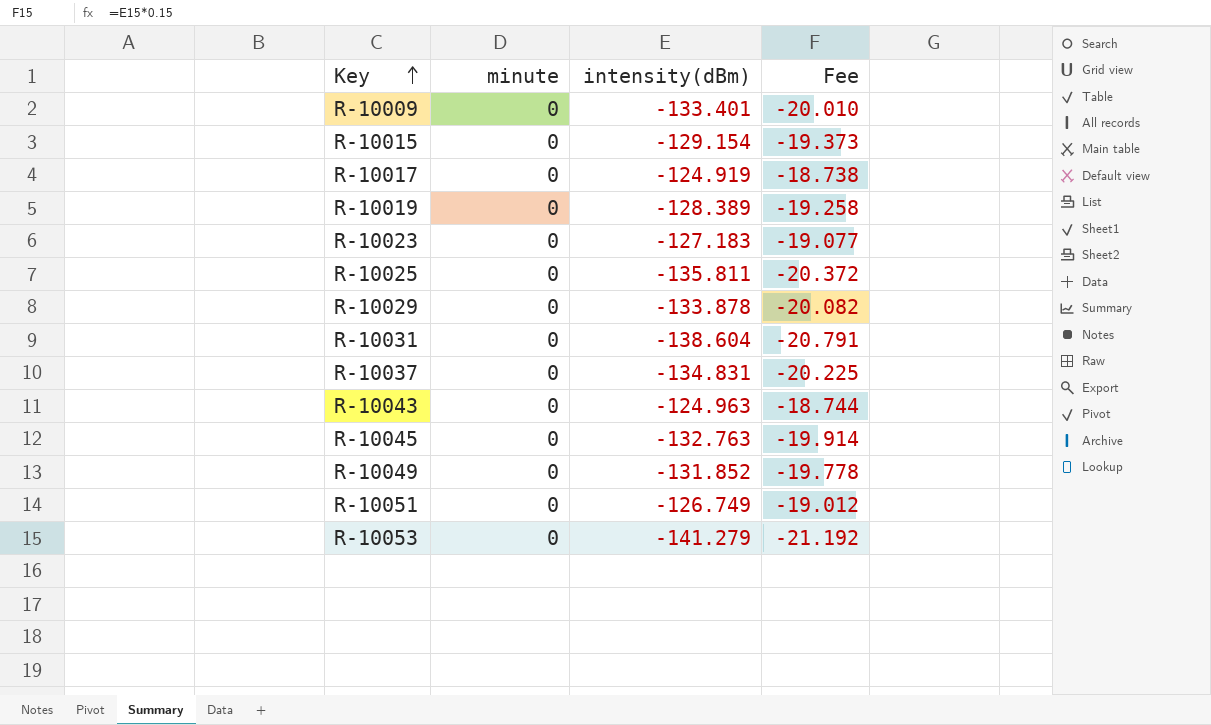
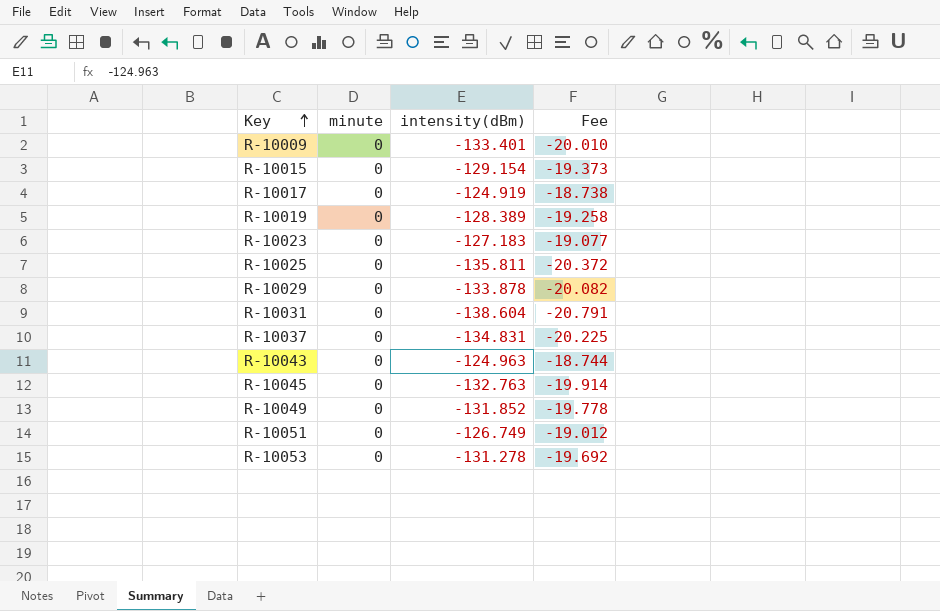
R-10053 | intensity(dBm): -141.279 -> -131.278
R-10053 | Fee: -21.192 -> -19.692

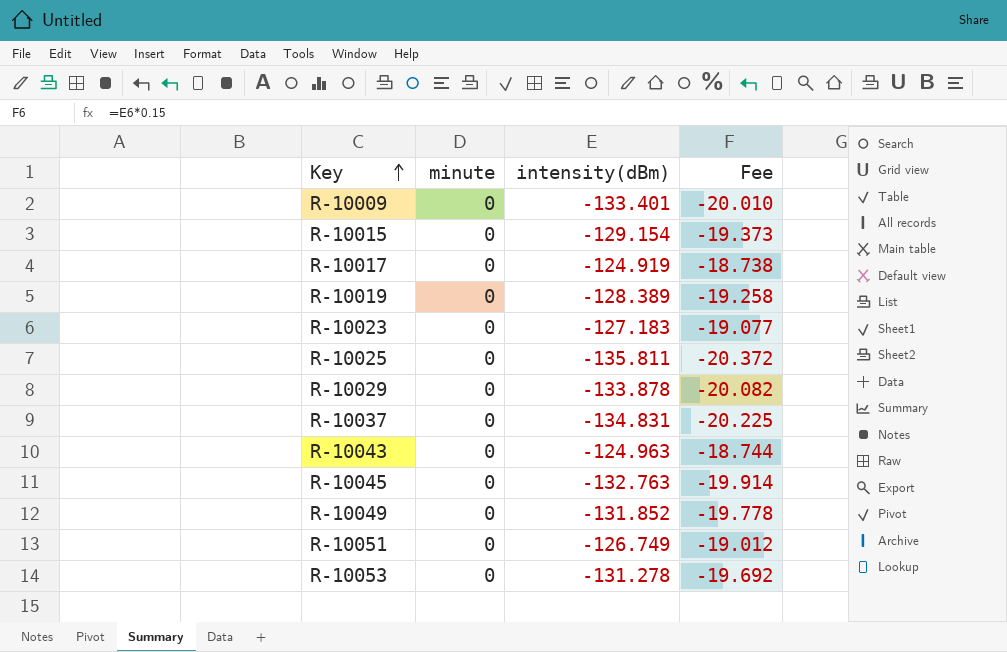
row R-10031: 0 | -138.604 | -20.791 -> none

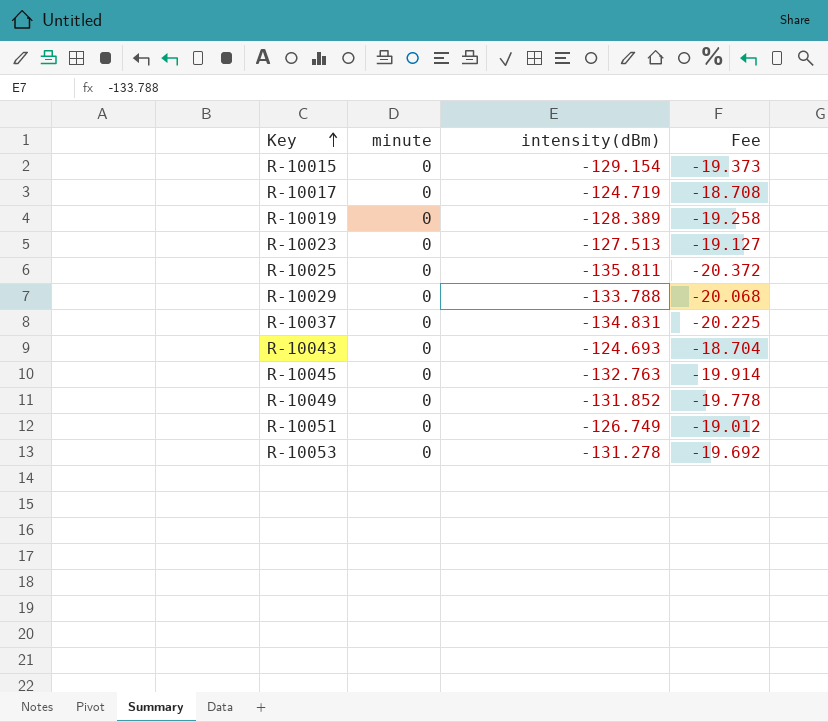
row R-10009: 0 | -133.401 | -20.010 -> none
R-10017 | intensity(dBm): -124.919 -> -124.719
R-10017 | Fee: -18.738 -> -18.708
R-10023 | intensity(dBm): -127.183 -> -127.513
R-10023 | Fee: -19.077 -> -19.127
R-10029 | intensity(dBm): -133.878 -> -133.788
R-10029 | Fee: -20.082 -> -20.068
R-10043 | intensity(dBm): -124.963 -> -124.693
R-10043 | Fee: -18.744 -> -18.704

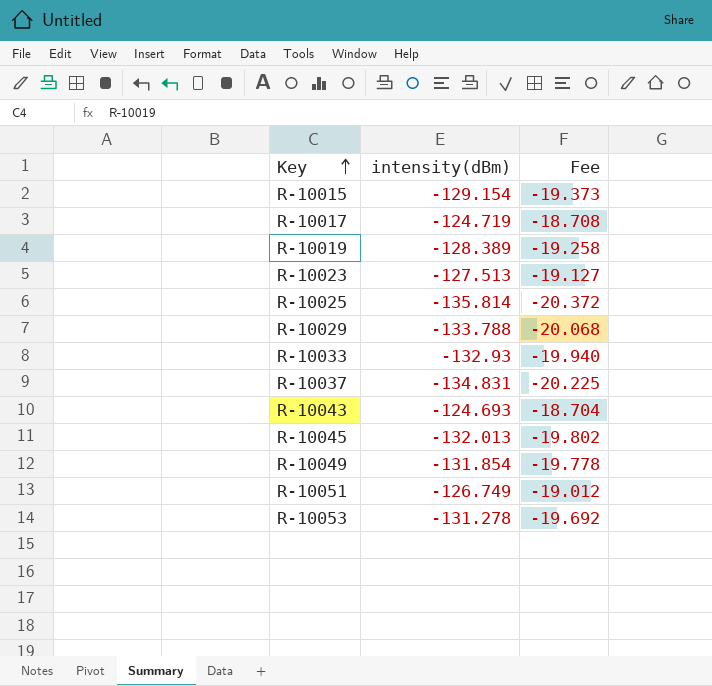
column minute | position: 2 -> none
R-10025 | intensity(dBm): -135.811 -> -135.814
row R-10033: none -> -132.93 | -19.940
R-10045 | intensity(dBm): -132.763 -> -132.013
R-10045 | Fee: -19.914 -> -19.802
R-10049 | intensity(dBm): -131.852 -> -131.854

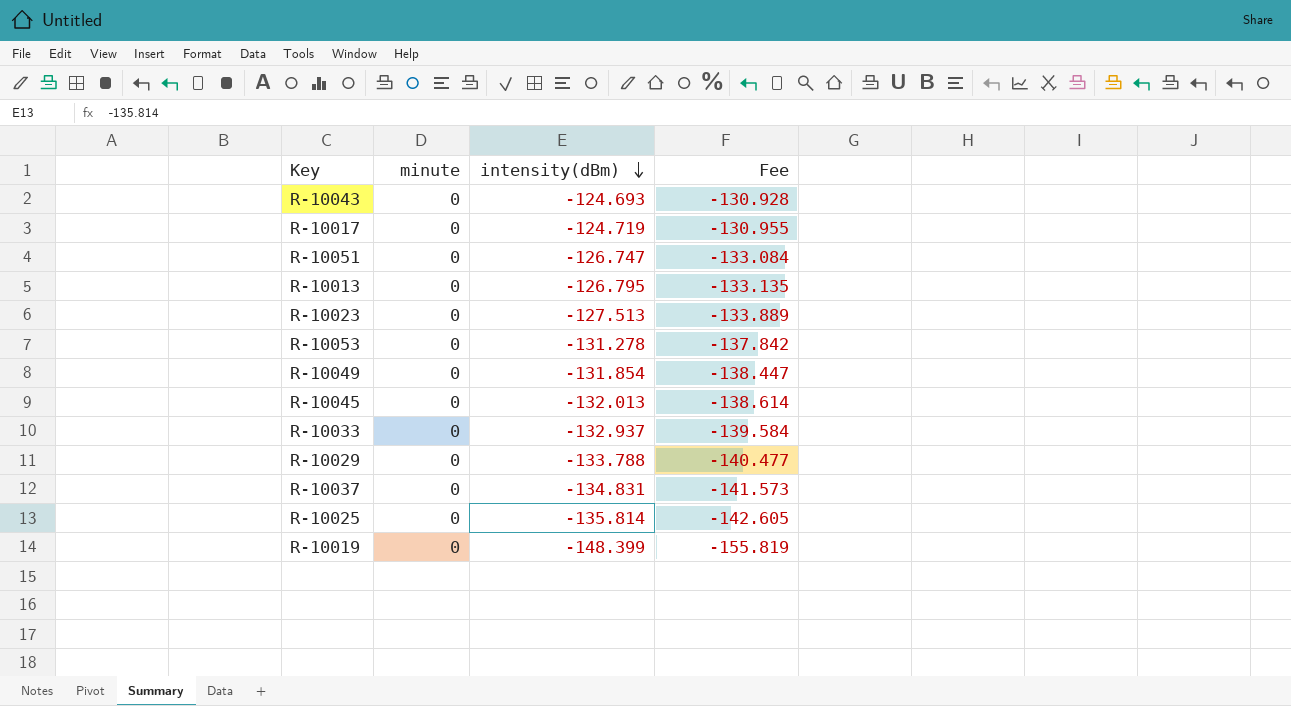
row order: Key ascending -> intensity(dBm) descending
column minute | position: none -> 2
column Fee | formula: [intensity(dBm)] * 0.15 -> [intensity(dBm)] * 1.05
row R-10015: -129.154 | -19.373 -> none
R-10051 | intensity(dBm): -126.749 -> -126.747
row R-10013: none -> 0 | -126.795 | -133.135
R-10033 | intensity(dBm): -132.93 -> -132.937
R-10019 | intensity(dBm): -128.389 -> -148.399

